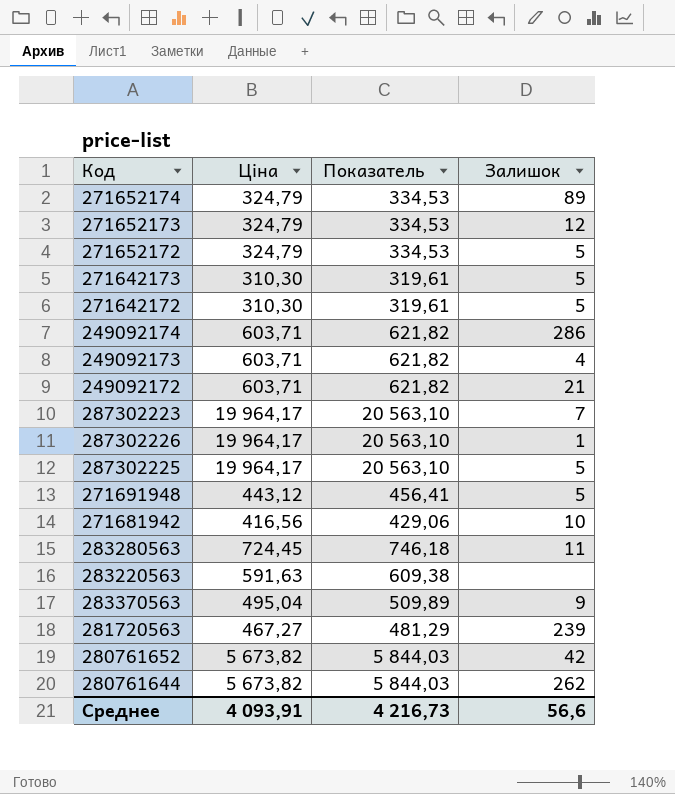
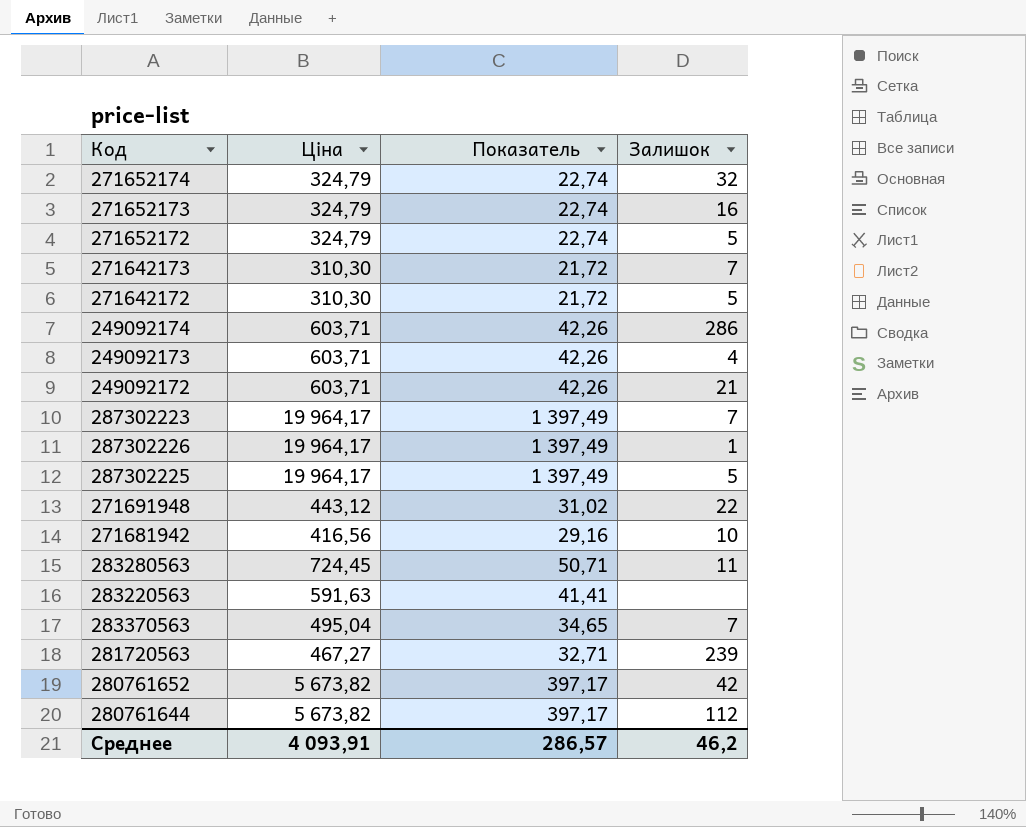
column Показатель | formula: [Ціна] * 1,03 -> [Ціна] * 0,07
271652174 | Залишок: 89 -> 32
271652173 | Залишок: 12 -> 16
271642173 | Залишок: 5 -> 7
271691948 | Залишок: 5 -> 22
283370563 | Залишок: 9 -> 7
280761644 | Залишок: 262 -> 112
Среднее | Показатель: 4 216,73 -> 286,57
Среднее | Залишок: 56,6 -> 46,2

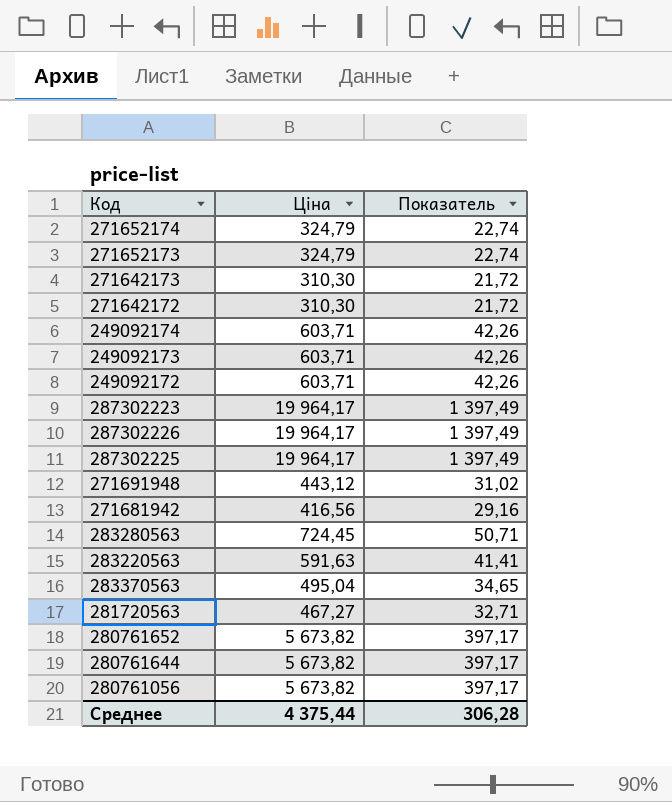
column Залишок | position: 4 -> none
row 271652172: 324,79 | 22,74 | 5 -> none
row 280761056: none -> 5 673,82 | 397,17
Среднее | Ціна: 4 093,91 -> 4 375,44
Среднее | Показатель: 286,57 -> 306,28

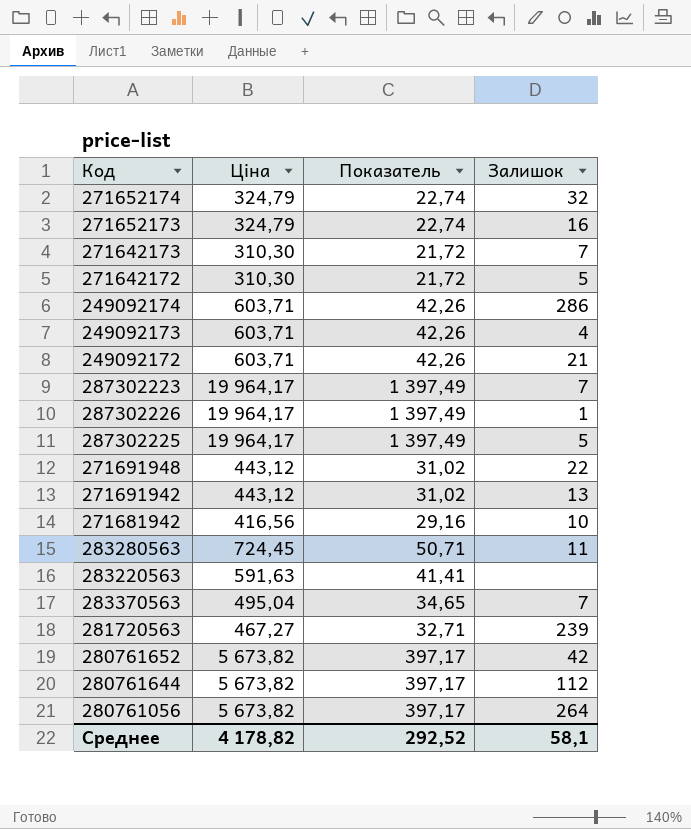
column Залишок | position: none -> 4
row 271691942: none -> 443,12 | 31,02 | 13
Среднее | Ціна: 4 375,44 -> 4 178,82
Среднее | Показатель: 306,28 -> 292,52

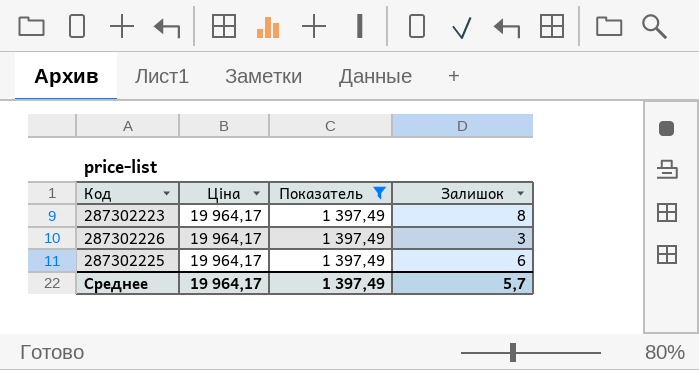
filter: none -> Показатель = 1 397,49
287302223 | Залишок: 7 -> 8
287302226 | Залишок: 1 -> 3
287302225 | Залишок: 5 -> 6
Среднее | Ціна: 4 178,82 -> 19 964,17
Среднее | Показатель: 292,52 -> 1 397,49
Среднее | Залишок: 58,1 -> 5,7

